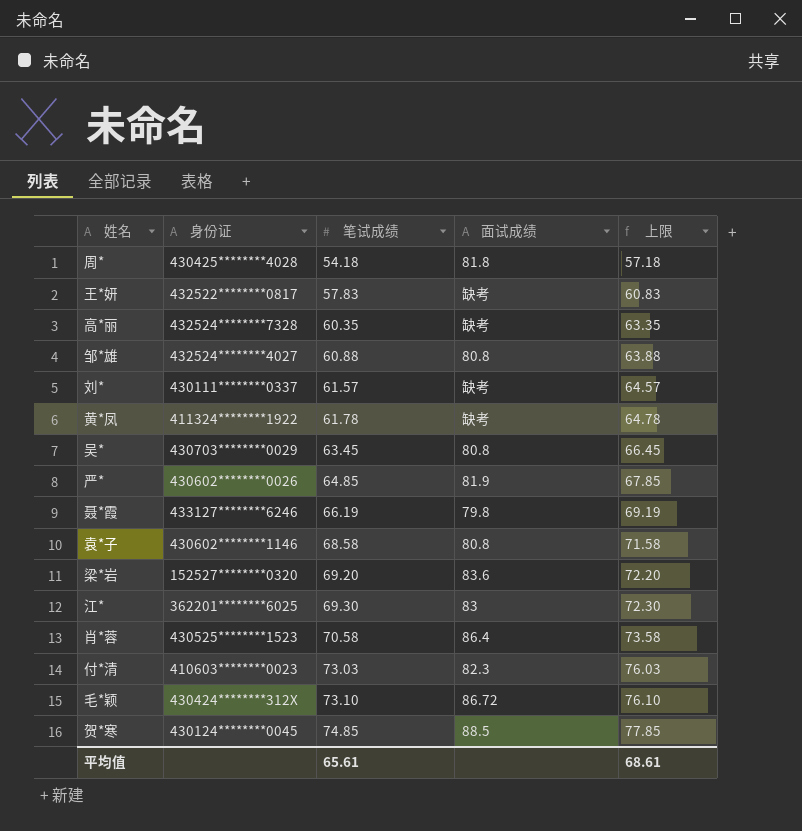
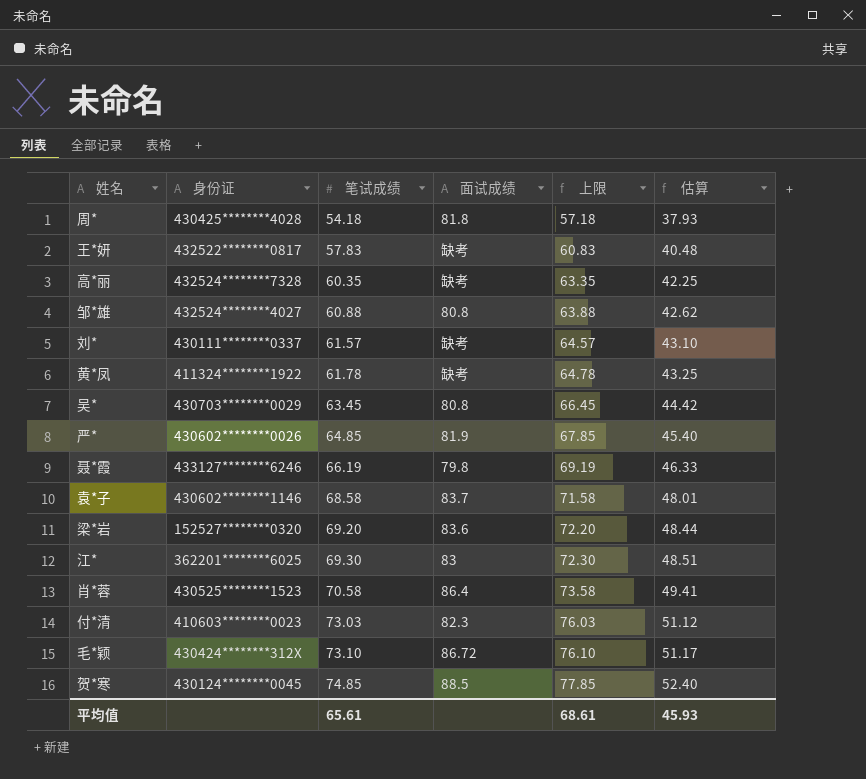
column 估算 | formula: none -> [笔试成绩] * 0.7
袁*子 | 面试成绩: 80.8 -> 83.7

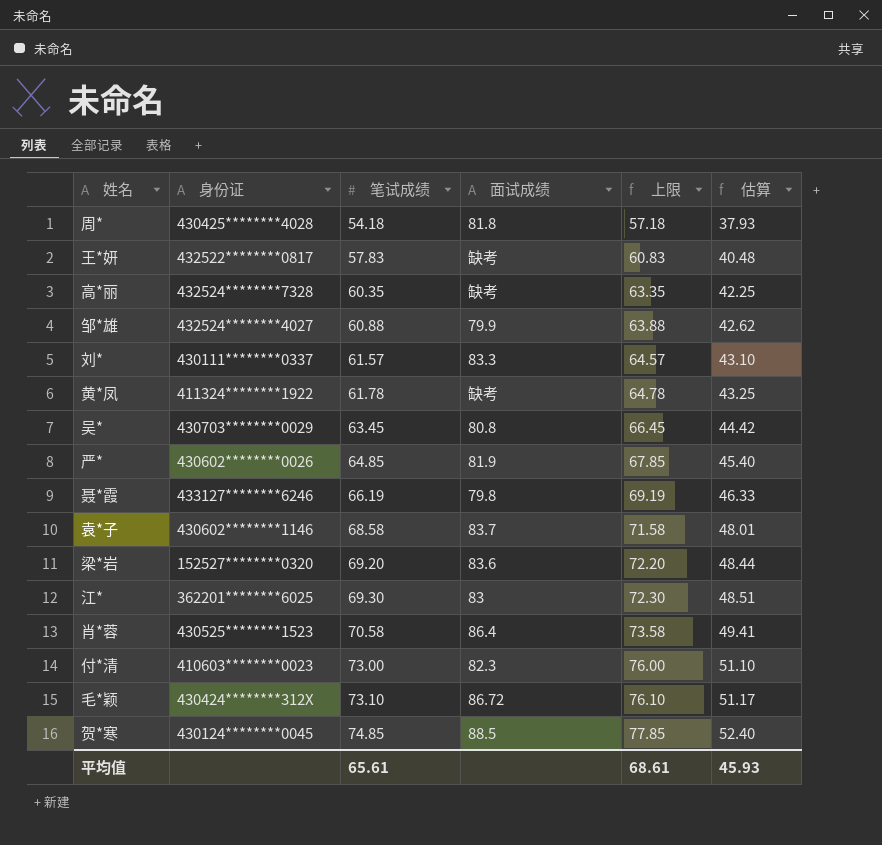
邹*雄 | 面试成绩: 80.8 -> 79.9
刘* | 面试成绩: 缺考 -> 83.3
付*清 | 笔试成绩: 73.03 -> 73.00
付*清 | 上限: 76.03 -> 76.00
付*清 | 估算: 51.12 -> 51.10

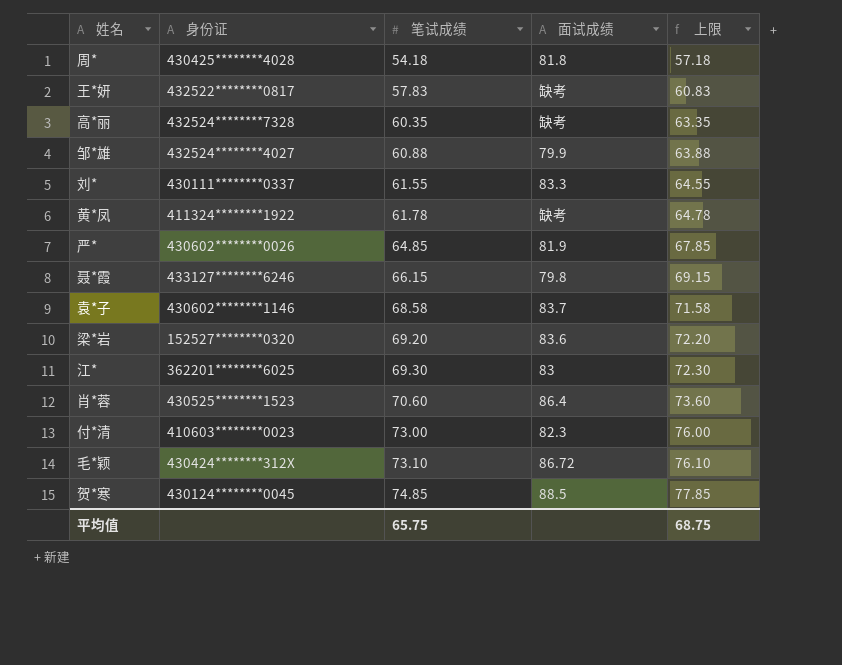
column 估算 | formula: [笔试成绩] * 0.7 -> none
row 吴*: 430703********0029 | 63.45 | 80.8 | 66.45 | 44.42 -> none
刘* | 笔试成绩: 61.57 -> 61.55
刘* | 上限: 64.57 -> 64.55
聂*霞 | 笔试成绩: 66.19 -> 66.15
聂*霞 | 上限: 69.19 -> 69.15
肖*蓉 | 笔试成绩: 70.58 -> 70.60
肖*蓉 | 上限: 73.58 -> 73.60
平均值 | 笔试成绩: 65.61 -> 65.75
平均值 | 上限: 68.61 -> 68.75

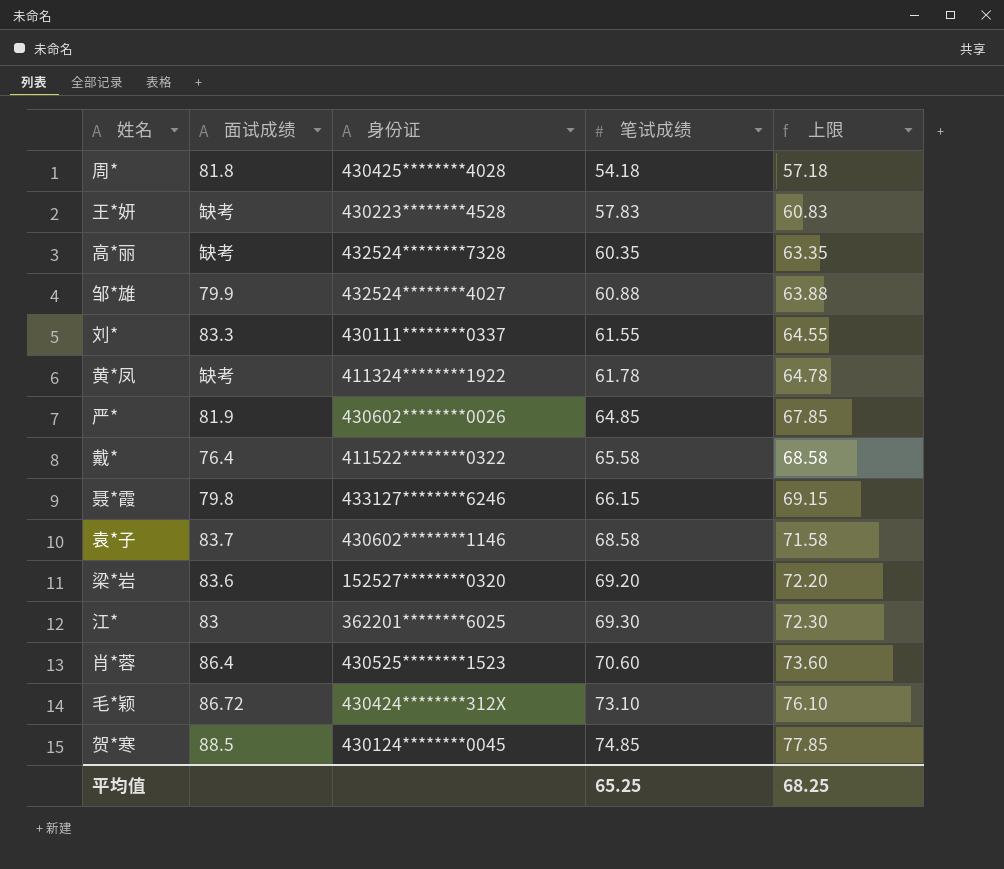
column 面试成绩 | position: 4 -> 2
row 付*清: 410603********0023 | 73.00 | 82.3 | 76.00 -> none
王*妍 | 身份证: 432522********0817 -> 430223********4528
row 戴*: none -> 76.4 | 411522********0322 | 65.58 | 68.58
平均值 | 笔试成绩: 65.75 -> 65.25
平均值 | 上限: 68.75 -> 68.25

